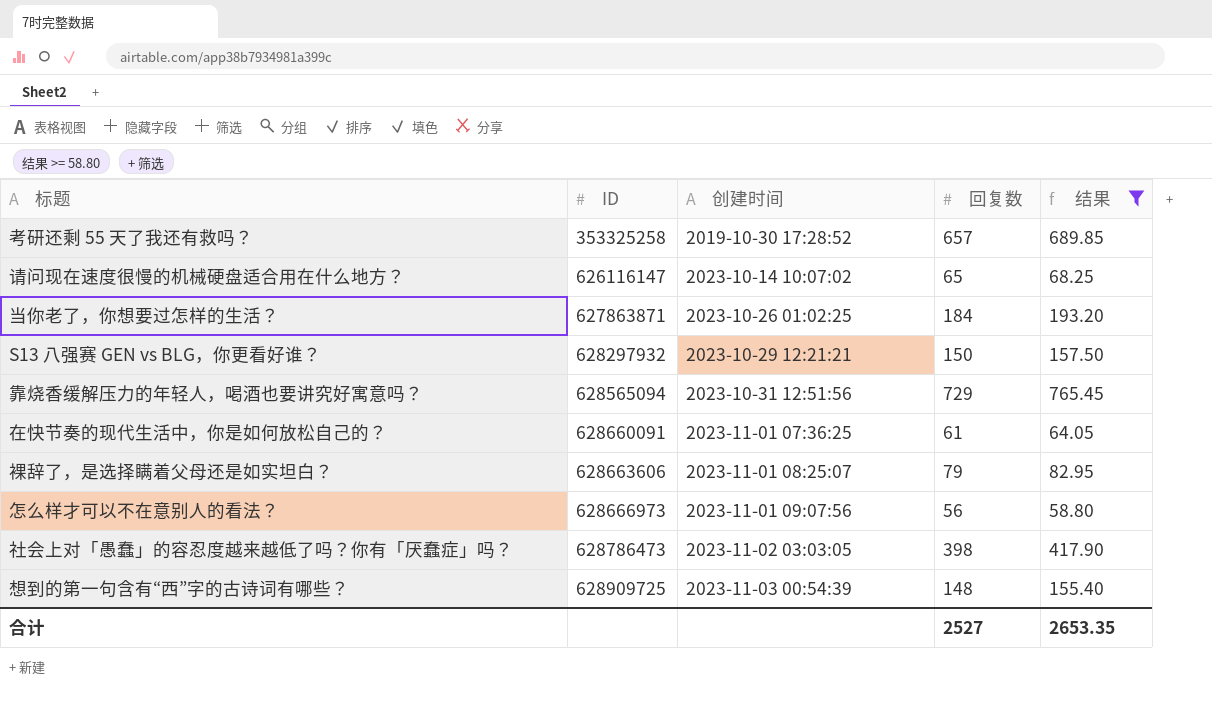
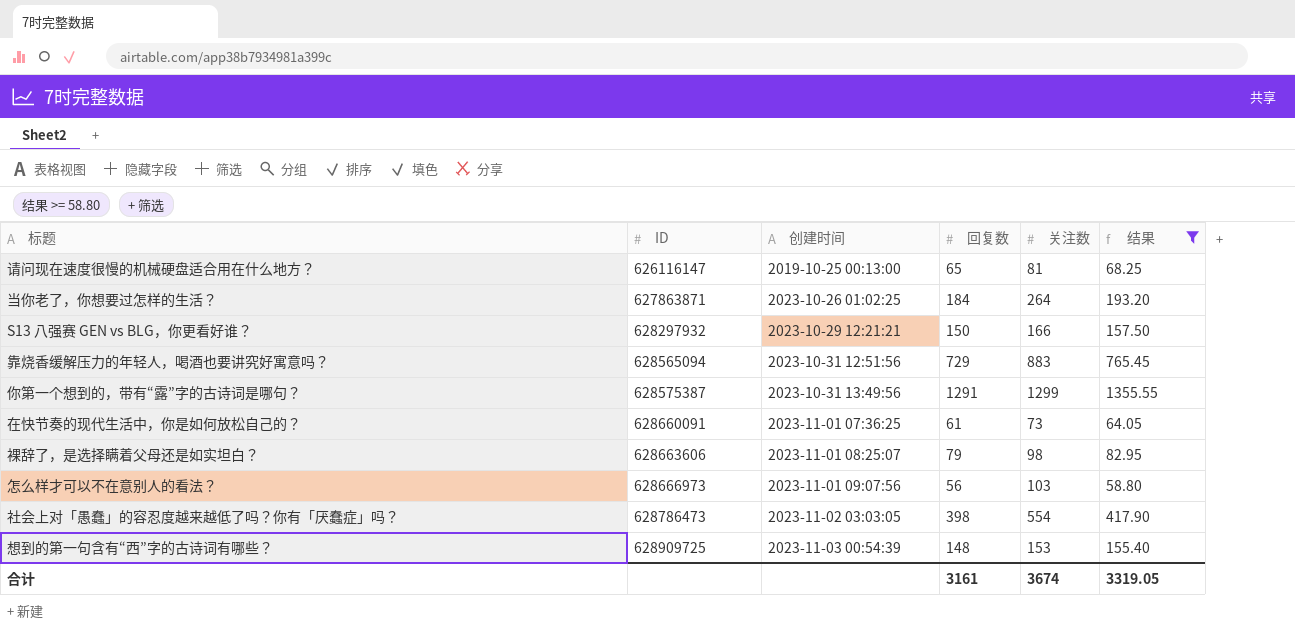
column 关注数 | position: none -> 5
row 考研还剩 55 天了我还有救吗？: 353325258 | 2019-10-30 17:28:52 | 657 | 689.85 -> none
请问现在速度很慢的机械硬盘适合用在什么地方？ | 创建时间: 2023-10-14 10:07:02 -> 2019-10-25 00:13:00
row 你第一个想到的，带有“露”字的古诗词是哪句？: none -> 628575387 | 2023-10-31 13:49:56 | 1291 | 1299 | 1355.55
合计 | 回复数: 2527 -> 3161
合计 | 结果: 2653.35 -> 3319.05

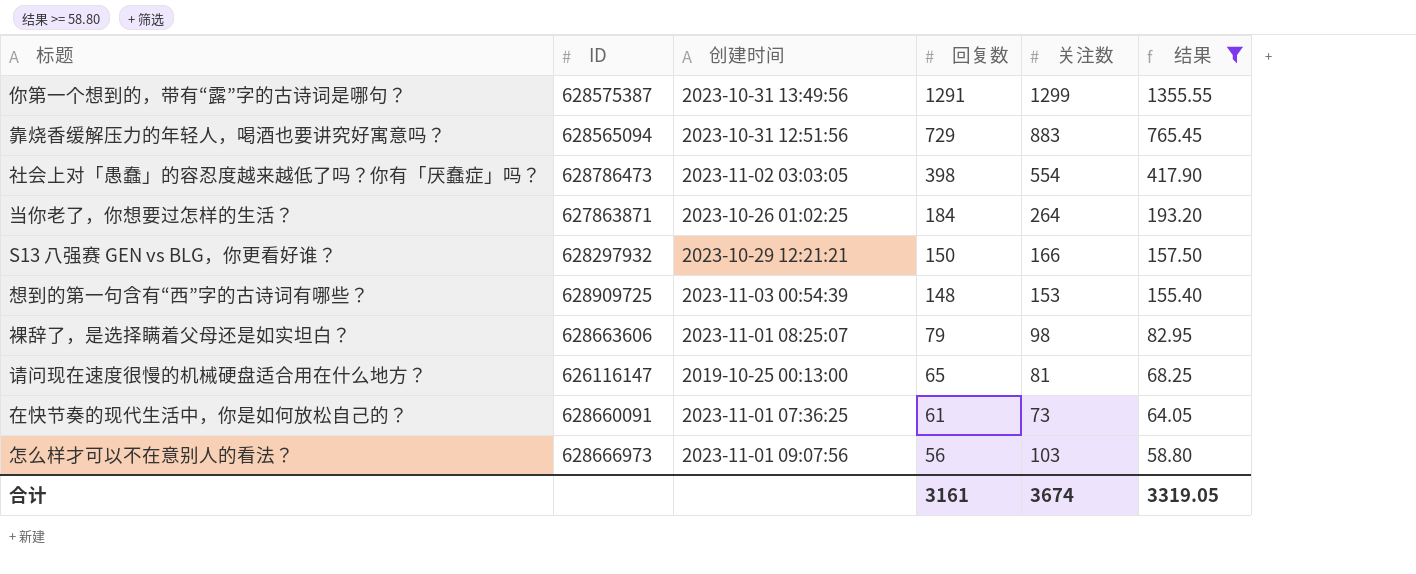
row order: ID ascending -> 回复数 descending

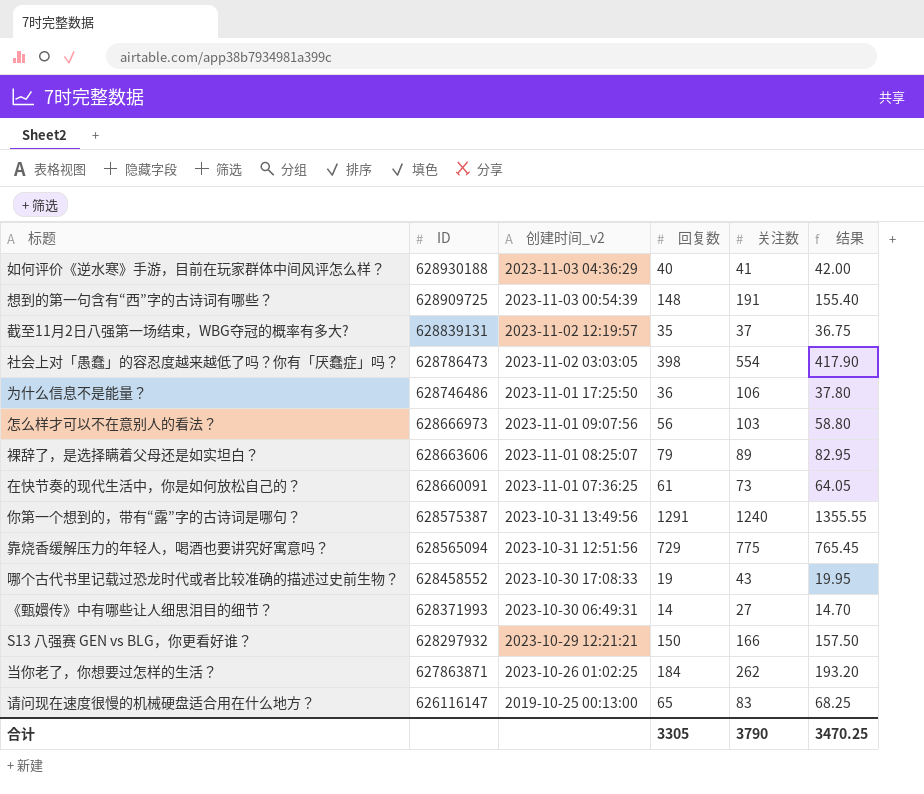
filter: 结果 >= 58.80 -> none
row order: 回复数 descending -> ID descending
column name: 创建时间 -> 创建时间_v2
想到的第一句含有“西”字的古诗词有哪些？ | 关注数: 153 -> 191
裸辞了，是选择瞒着父母还是如实坦白？ | 关注数: 98 -> 89
你第一个想到的，带有“露”字的古诗词是哪句？ | 关注数: 1299 -> 1240
靠烧香缓解压力的年轻人，喝酒也要讲究好寓意吗？ | 关注数: 883 -> 775
当你老了，你想要过怎样的生活？ | 关注数: 264 -> 262
请问现在速度很慢的机械硬盘适合用在什么地方？ | 关注数: 81 -> 83
合计 | 回复数: 3161 -> 3305
合计 | 关注数: 3674 -> 3790
合计 | 结果: 3319.05 -> 3470.25

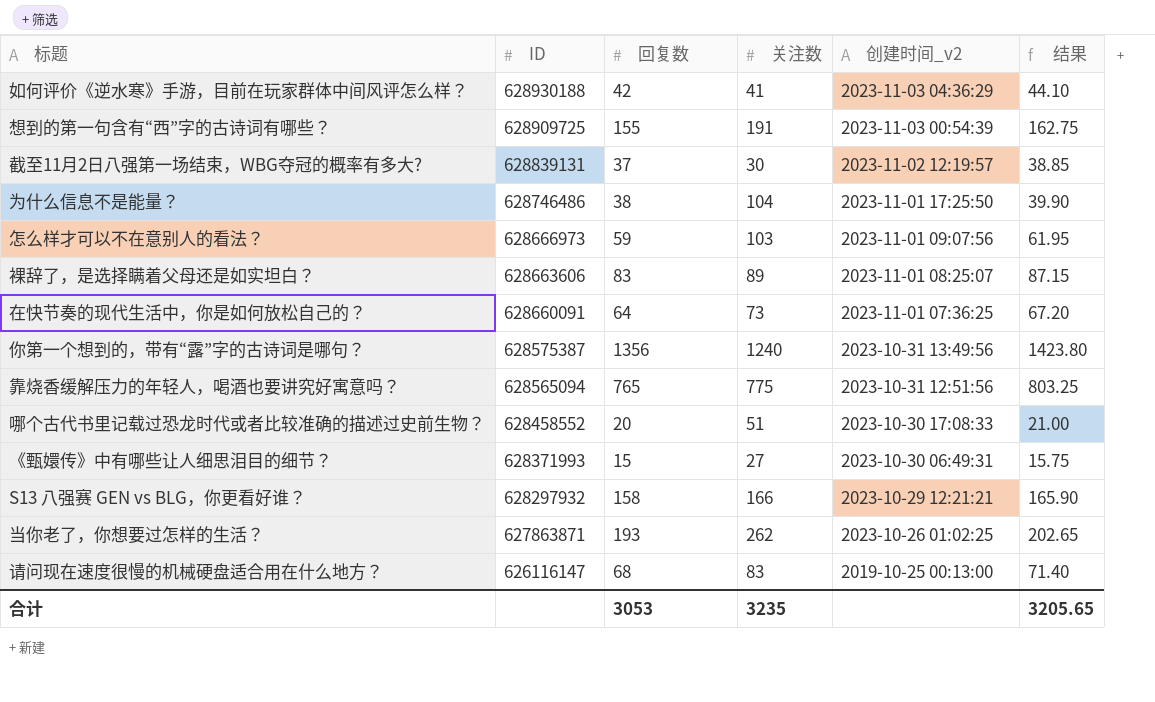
column 创建时间_v2 | position: 3 -> 5
row 社会上对「愚蠢」的容忍度越来越低了吗？你有「厌蠢症」吗？: 628786473 | 2023-11-02 03:03:05 | 398 | 554 | 417.90 -> none
如何评价《逆水寒》手游，目前在玩家群体中间风评怎么样？ | 回复数: 40 -> 42
如何评价《逆水寒》手游，目前在玩家群体中间风评怎么样？ | 结果: 42.00 -> 44.10
想到的第一句含有“西”字的古诗词有哪些？ | 回复数: 148 -> 155
想到的第一句含有“西”字的古诗词有哪些？ | 结果: 155.40 -> 162.75
截至11月2日八强第一场结束，WBG夺冠的概率有多大? | 回复数: 35 -> 37
截至11月2日八强第一场结束，WBG夺冠的概率有多大? | 关注数: 37 -> 30
截至11月2日八强第一场结束，WBG夺冠的概率有多大? | 结果: 36.75 -> 38.85
为什么信息不是能量？ | 回复数: 36 -> 38
为什么信息不是能量？ | 关注数: 106 -> 104
为什么信息不是能量？ | 结果: 37.80 -> 39.90
怎么样才可以不在意别人的看法？ | 回复数: 56 -> 59
怎么样才可以不在意别人的看法？ | 结果: 58.80 -> 61.95
裸辞了，是选择瞒着父母还是如实坦白？ | 回复数: 79 -> 83
裸辞了，是选择瞒着父母还是如实坦白？ | 结果: 82.95 -> 87.15
在快节奏的现代生活中，你是如何放松自己的？ | 回复数: 61 -> 64
在快节奏的现代生活中，你是如何放松自己的？ | 结果: 64.05 -> 67.20
你第一个想到的，带有“露”字的古诗词是哪句？ | 回复数: 1291 -> 1356
你第一个想到的，带有“露”字的古诗词是哪句？ | 结果: 1355.55 -> 1423.80
靠烧香缓解压力的年轻人，喝酒也要讲究好寓意吗？ | 回复数: 729 -> 765
靠烧香缓解压力的年轻人，喝酒也要讲究好寓意吗？ | 结果: 765.45 -> 803.25
哪个古代书里记载过恐龙时代或者比较准确的描述过史前生物？ | 回复数: 19 -> 20
哪个古代书里记载过恐龙时代或者比较准确的描述过史前生物？ | 关注数: 43 -> 51
哪个古代书里记载过恐龙时代或者比较准确的描述过史前生物？ | 结果: 19.95 -> 21.00
《甄嬛传》中有哪些让人细思泪目的细节？ | 回复数: 14 -> 15
《甄嬛传》中有哪些让人细思泪目的细节？ | 结果: 14.70 -> 15.75
S13 八强赛 GEN vs BLG，你更看好谁？ | 回复数: 150 -> 158
S13 八强赛 GEN vs BLG，你更看好谁？ | 结果: 157.50 -> 165.90
当你老了，你想要过怎样的生活？ | 回复数: 184 -> 193
当你老了，你想要过怎样的生活？ | 结果: 193.20 -> 202.65
请问现在速度很慢的机械硬盘适合用在什么地方？ | 回复数: 65 -> 68
请问现在速度很慢的机械硬盘适合用在什么地方？ | 结果: 68.25 -> 71.40
合计 | 回复数: 3305 -> 3053
合计 | 关注数: 3790 -> 3235
合计 | 结果: 3470.25 -> 3205.65

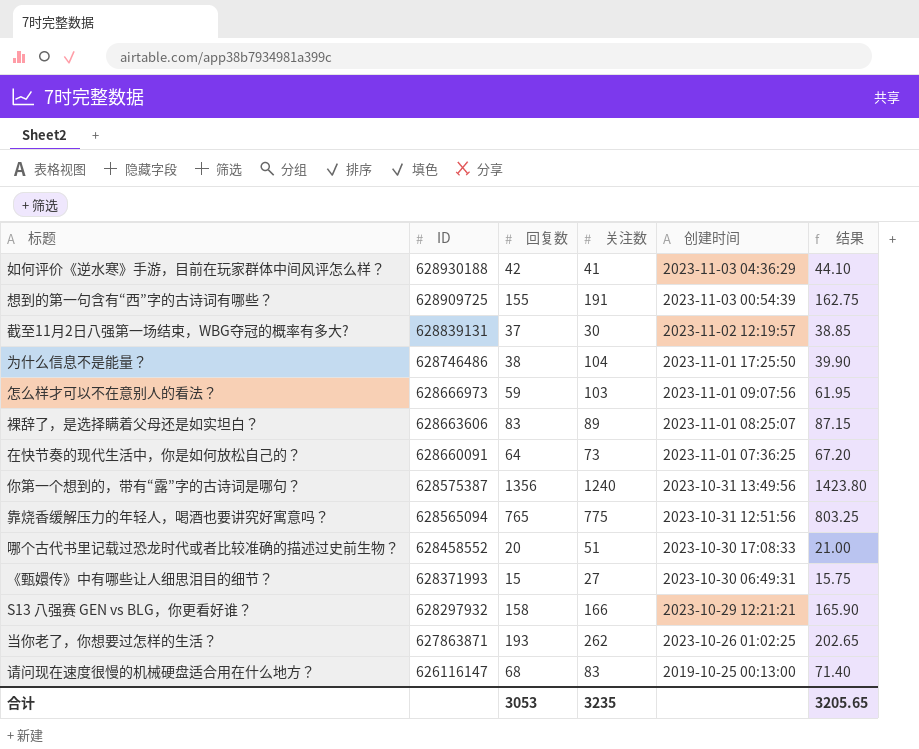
column name: 创建时间_v2 -> 创建时间

